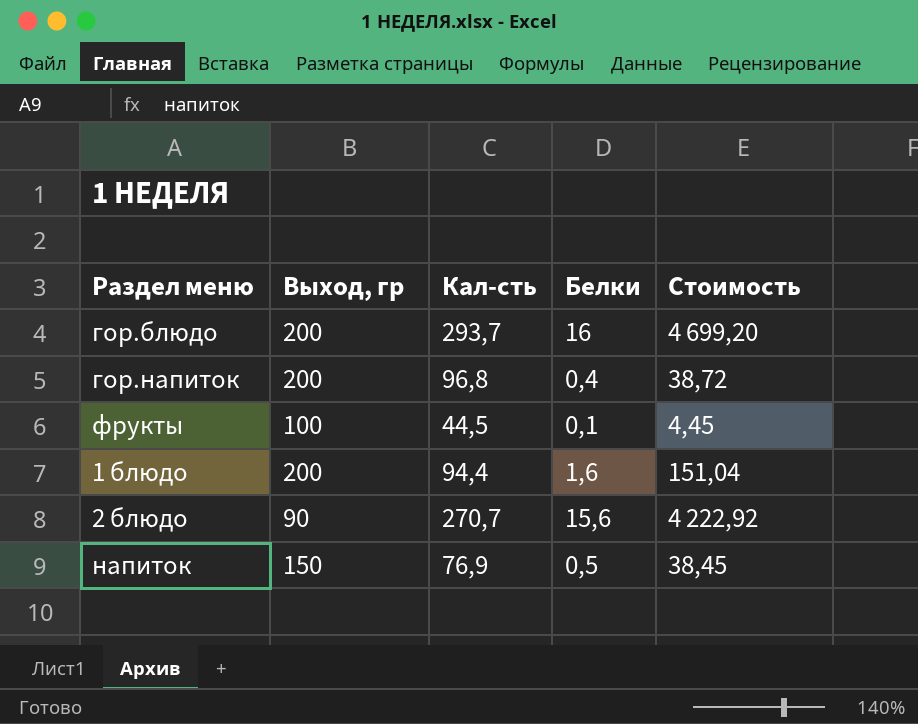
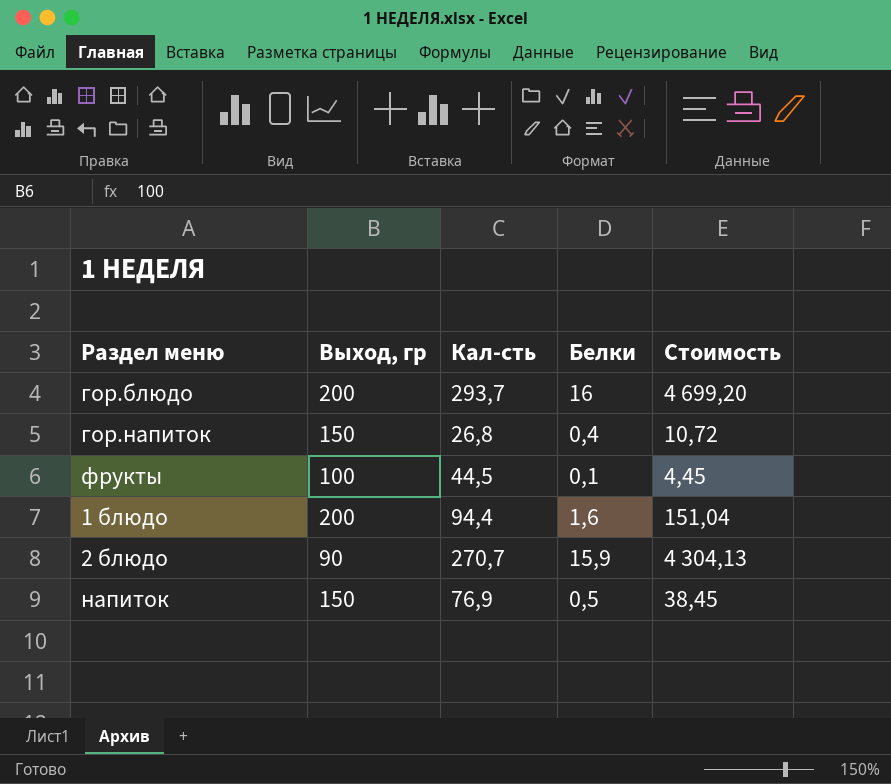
гор.напиток | Выход, гр: 200 -> 150
гор.напиток | Кал-сть: 96,8 -> 26,8
гор.напиток | Стоимость: 38,72 -> 10,72
2 блюдо | Белки: 15,6 -> 15,9
2 блюдо | Стоимость: 4 222,92 -> 4 304,13

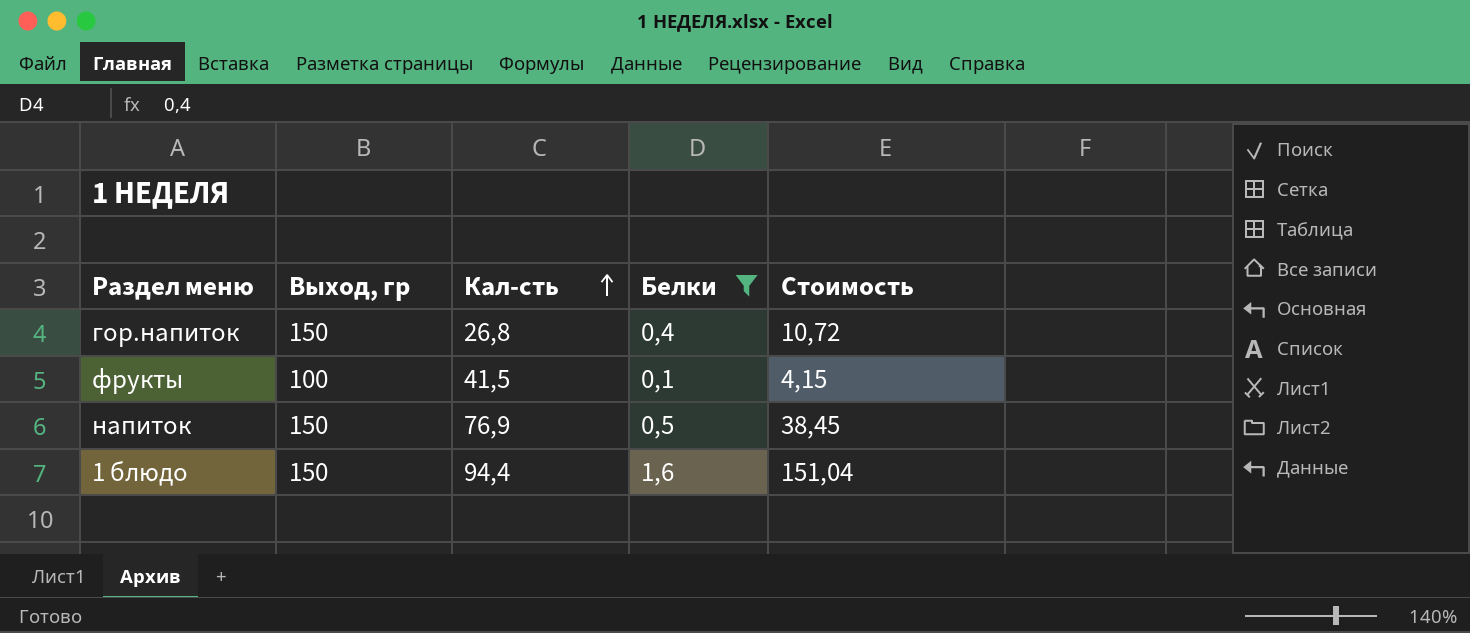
filter: none -> Белки <= 1,6
row order: none -> Кал-сть ascending
фрукты | Кал-сть: 44,5 -> 41,5
фрукты | Стоимость: 4,45 -> 4,15
1 блюдо | Выход, гр: 200 -> 150

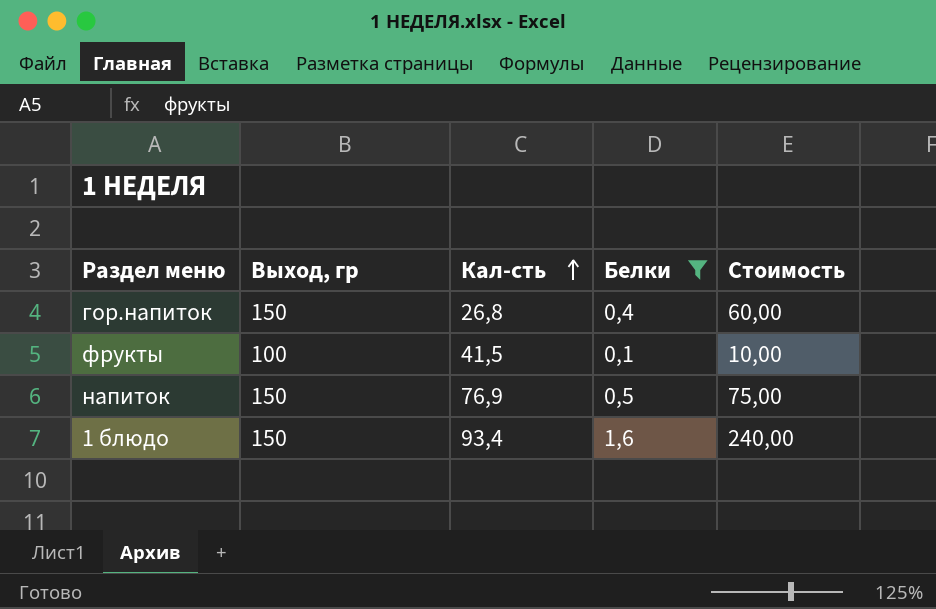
column Стоимость | formula: [Кал-сть] * [Белки] -> [Выход, гр] * [Белки]
1 блюдо | Кал-сть: 94,4 -> 93,4

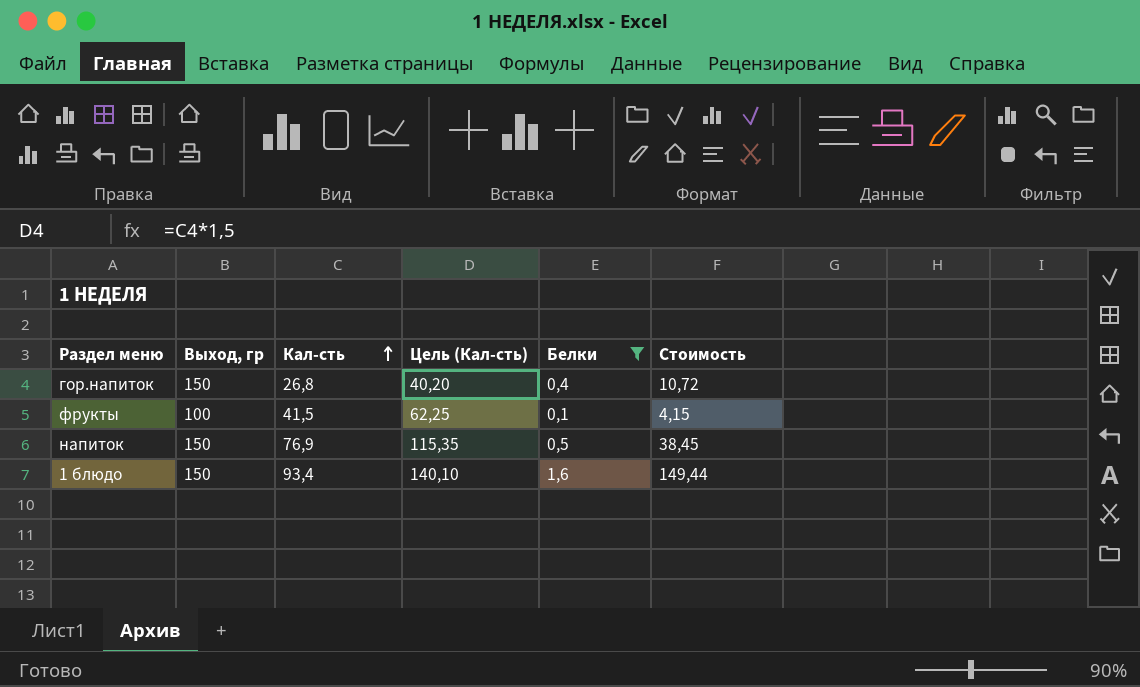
column Цель (Кал-сть) | formula: none -> [Кал-сть] * 1,5
column Стоимость | formula: [Выход, гр] * [Белки] -> [Кал-сть] * [Белки]

